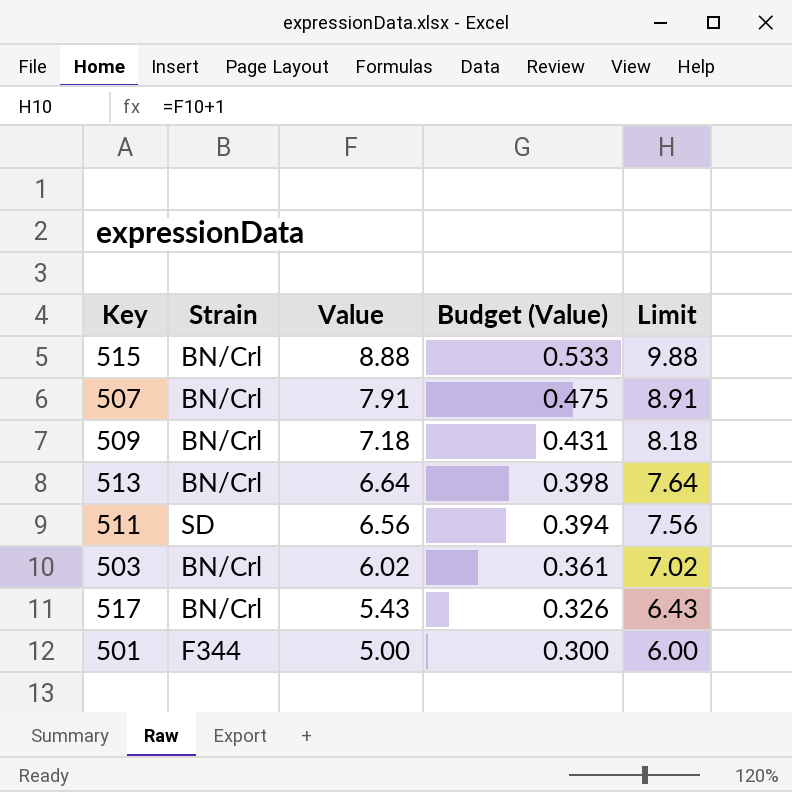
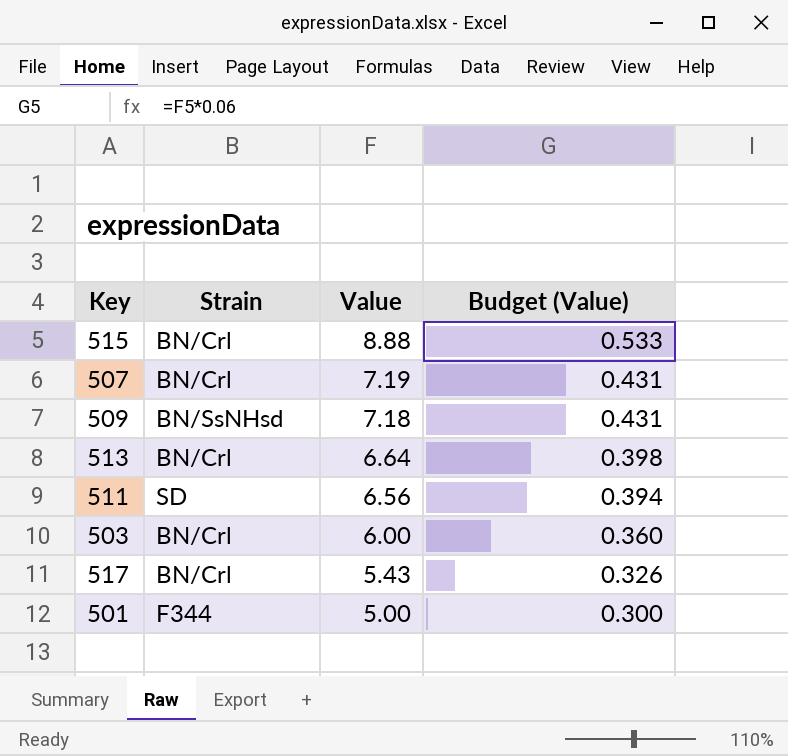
column Limit | formula: [Value] + 1 -> none
507 | Value: 7.91 -> 7.19
507 | Budget (Value): 0.475 -> 0.431
509 | Strain: BN/Crl -> BN/SsNHsd
503 | Value: 6.02 -> 6.00
503 | Budget (Value): 0.361 -> 0.360

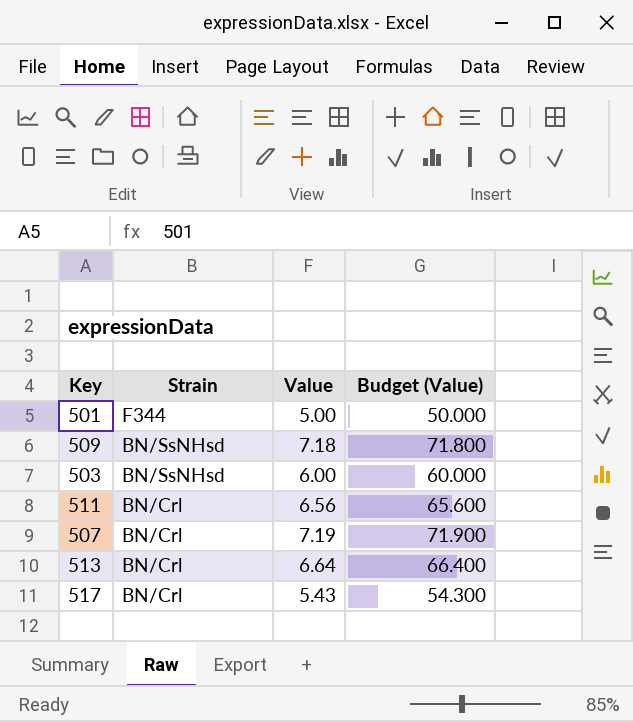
row order: Value descending -> Strain descending
column Budget (Value) | formula: [Value] * 0.06 -> [Value] * 10
row 515: BN/Crl | 8.88 | 0.533 -> none
503 | Strain: BN/Crl -> BN/SsNHsd
511 | Strain: SD -> BN/Crl

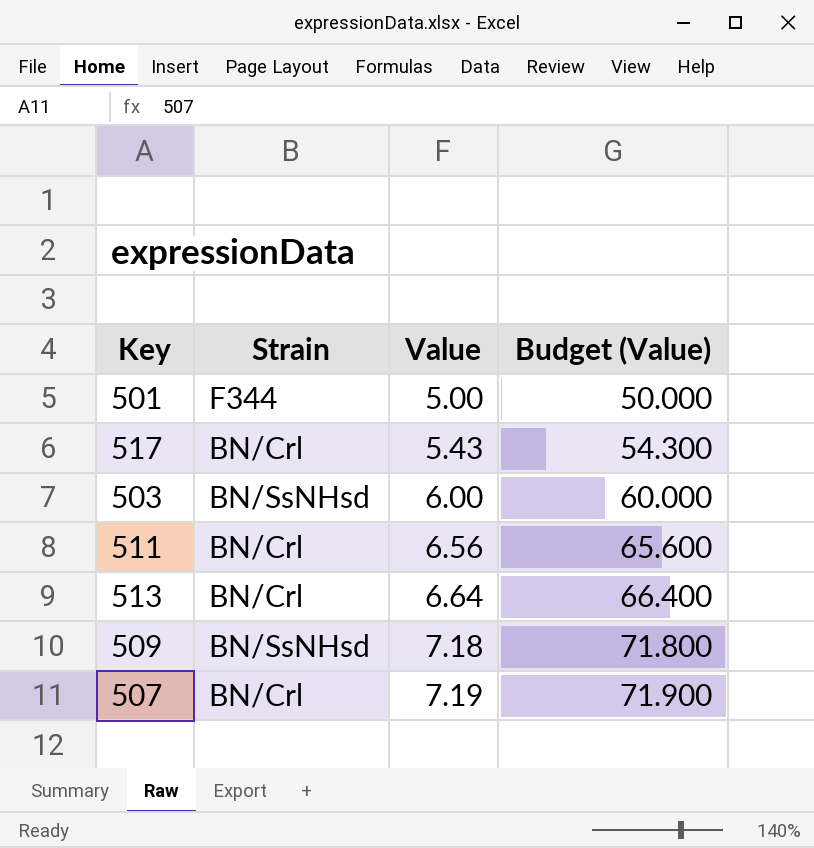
row order: Strain descending -> Value ascending

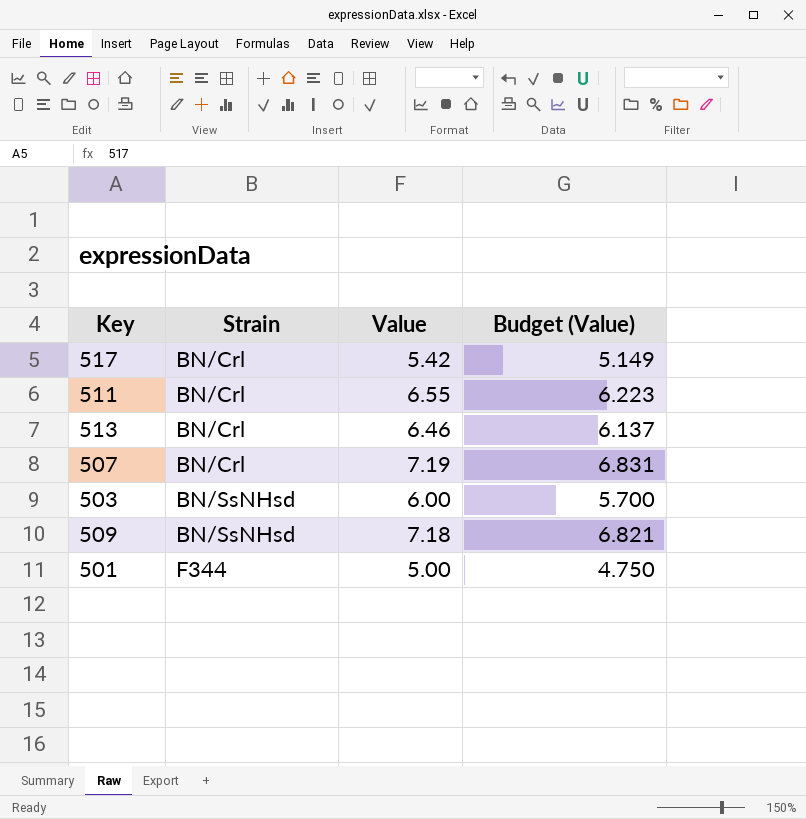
row order: Value ascending -> Strain ascending
column Budget (Value) | formula: [Value] * 10 -> [Value] * 0.95
517 | Value: 5.43 -> 5.42
511 | Value: 6.56 -> 6.55
513 | Value: 6.64 -> 6.46

